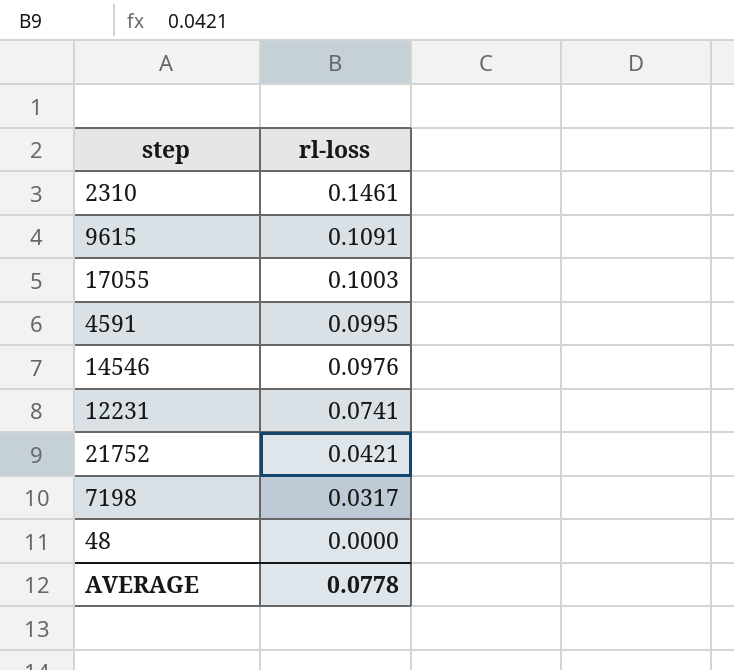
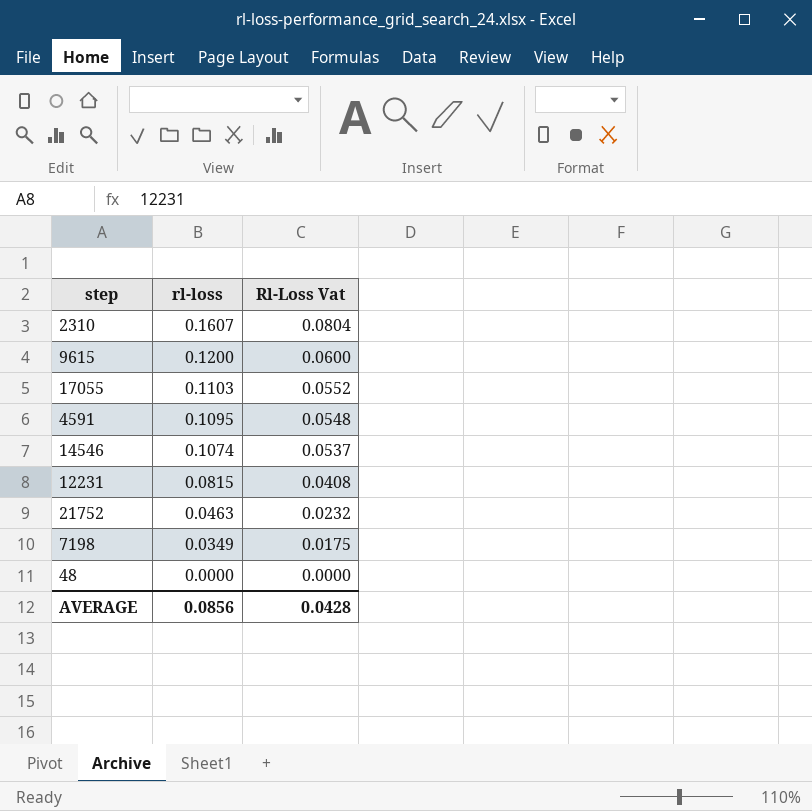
column Rl-Loss Vat | formula: none -> [rl-loss] * 0.5
2310 | rl-loss: 0.1461 -> 0.1607
9615 | rl-loss: 0.1091 -> 0.1200
17055 | rl-loss: 0.1003 -> 0.1103
4591 | rl-loss: 0.0995 -> 0.1095
14546 | rl-loss: 0.0976 -> 0.1074
12231 | rl-loss: 0.0741 -> 0.0815
21752 | rl-loss: 0.0421 -> 0.0463
7198 | rl-loss: 0.0317 -> 0.0349
AVERAGE | rl-loss: 0.0778 -> 0.0856

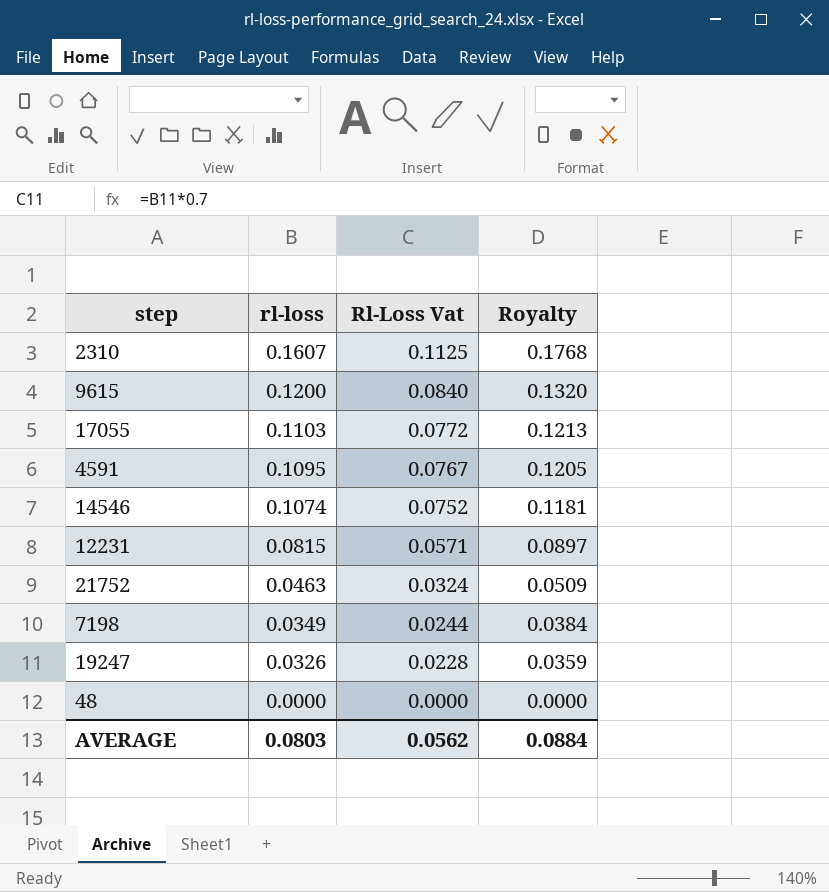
column Rl-Loss Vat | formula: [rl-loss] * 0.5 -> [rl-loss] * 0.7
column Royalty | formula: none -> [rl-loss] * 1.1
row 19247: none -> 0.0326 | 0.0228 | 0.0359
AVERAGE | rl-loss: 0.0856 -> 0.0803
AVERAGE | Rl-Loss Vat: 0.0428 -> 0.0562

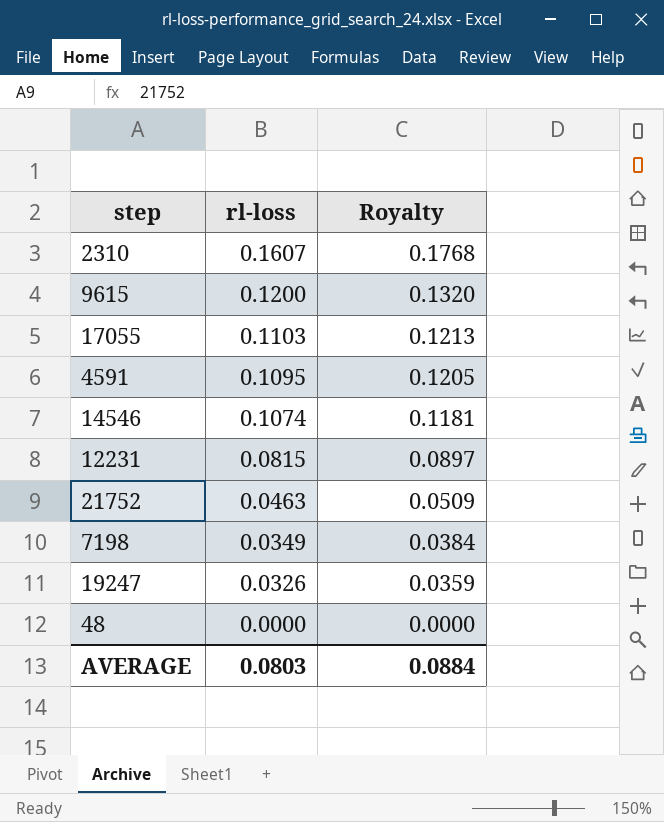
column Rl-Loss Vat | formula: [rl-loss] * 0.7 -> none

